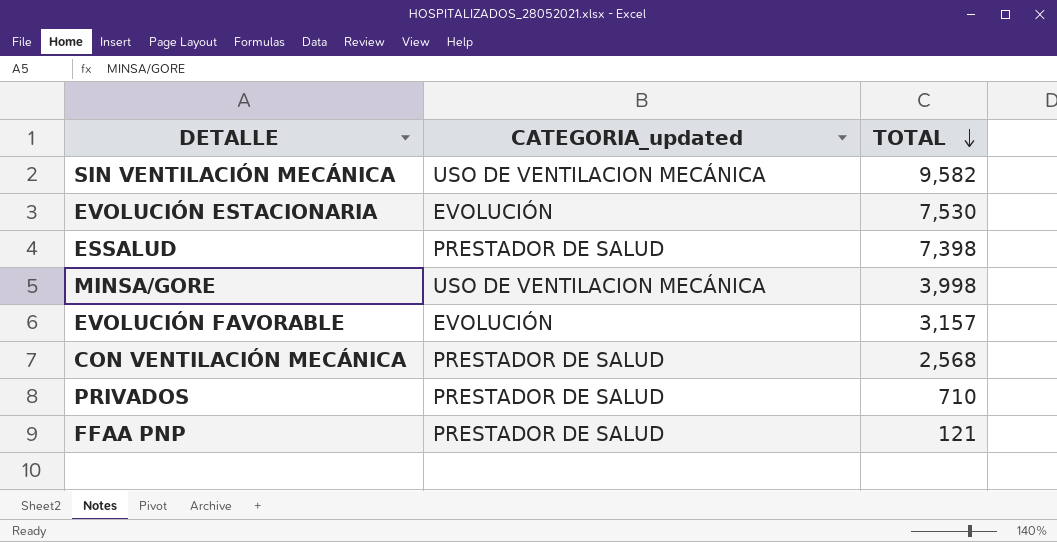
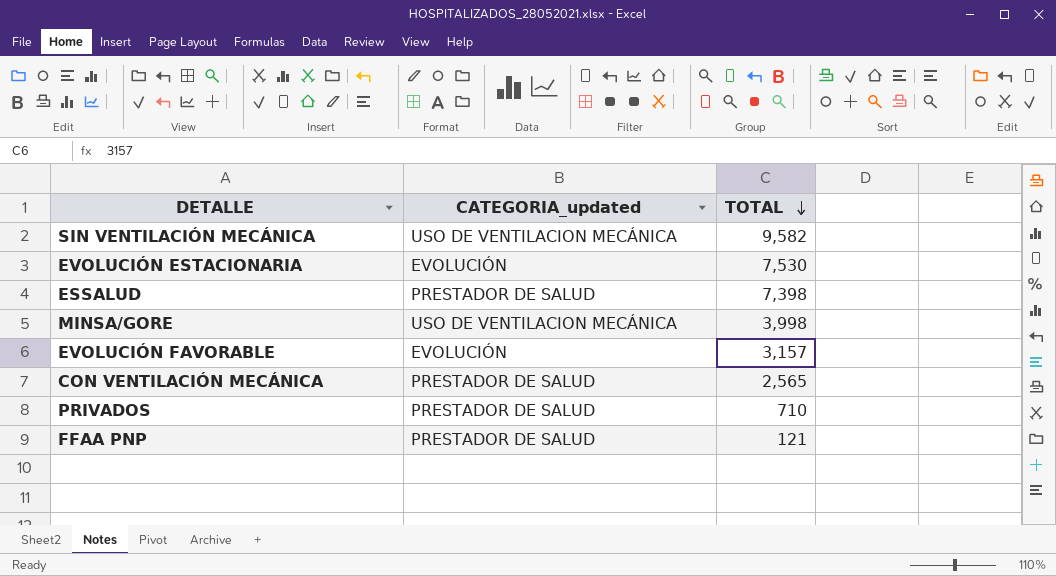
CON VENTILACIÓN MECÁNICA | TOTAL: 2,568 -> 2,565

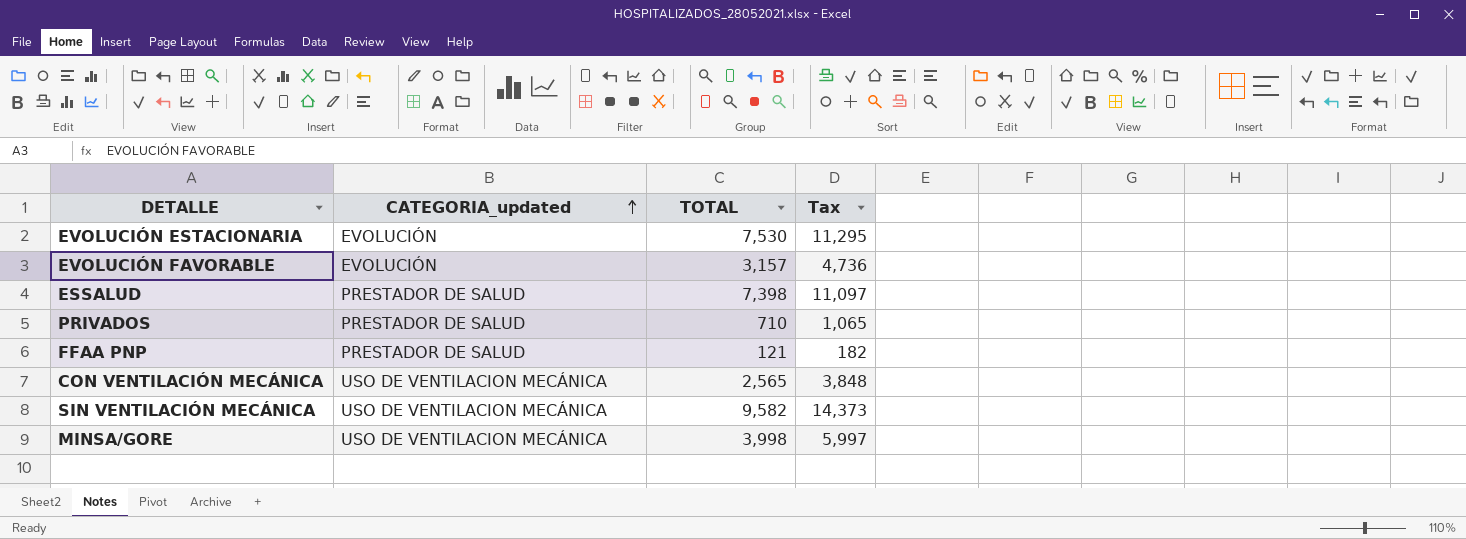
row order: TOTAL descending -> CATEGORIA_updated ascending
column Tax | formula: none -> [TOTAL] * 1.5
CON VENTILACIÓN MECÁNICA | CATEGORIA_updated: PRESTADOR DE SALUD -> USO DE VENTILACION MECÁNICA

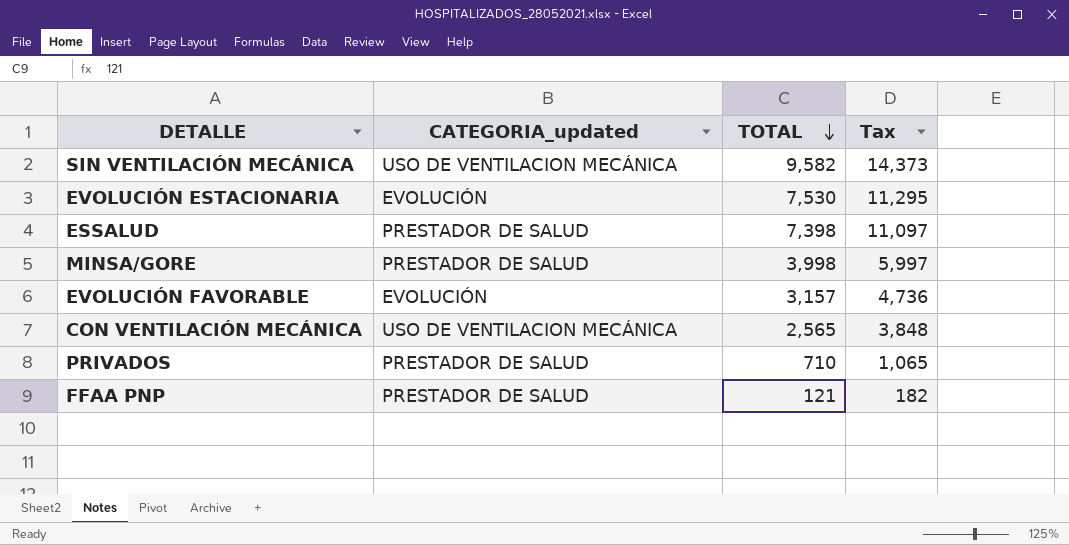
row order: CATEGORIA_updated ascending -> TOTAL descending
MINSA/GORE | CATEGORIA_updated: USO DE VENTILACION MECÁNICA -> PRESTADOR DE SALUD

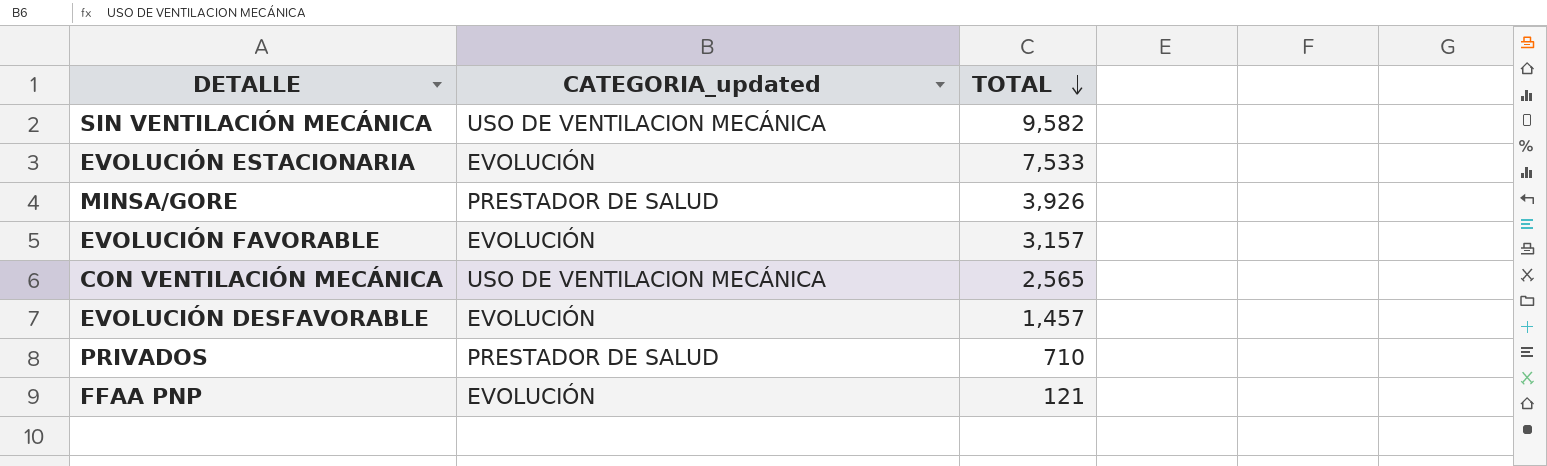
column Tax | formula: [TOTAL] * 1.5 -> none
row ESSALUD: PRESTADOR DE SALUD | 7,398 | 11,097 -> none
EVOLUCIÓN ESTACIONARIA | TOTAL: 7,530 -> 7,533
MINSA/GORE | TOTAL: 3,998 -> 3,926
row EVOLUCIÓN DESFAVORABLE: none -> EVOLUCIÓN | 1,457
FFAA PNP | CATEGORIA_updated: PRESTADOR DE SALUD -> EVOLUCIÓN

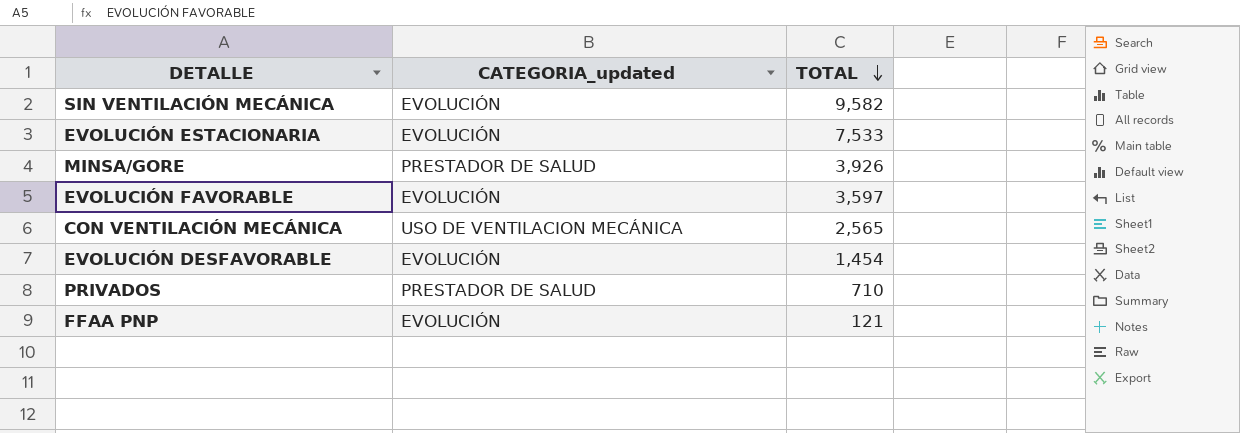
SIN VENTILACIÓN MECÁNICA | CATEGORIA_updated: USO DE VENTILACION MECÁNICA -> EVOLUCIÓN
EVOLUCIÓN FAVORABLE | TOTAL: 3,157 -> 3,597
EVOLUCIÓN DESFAVORABLE | TOTAL: 1,457 -> 1,454

